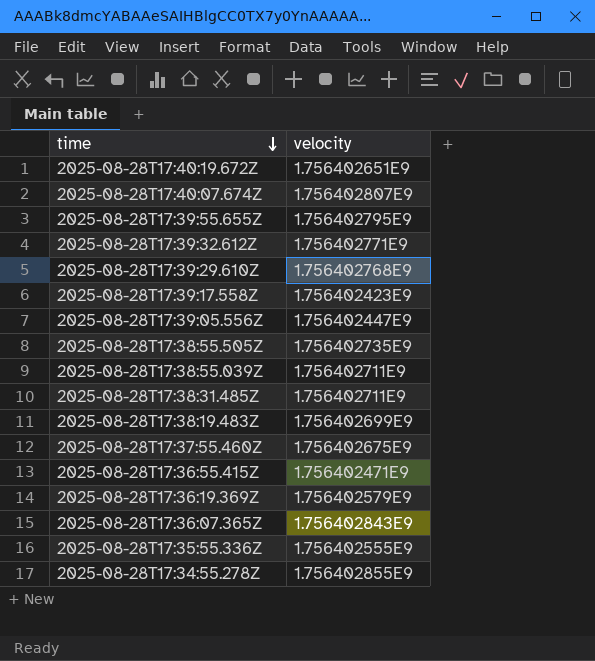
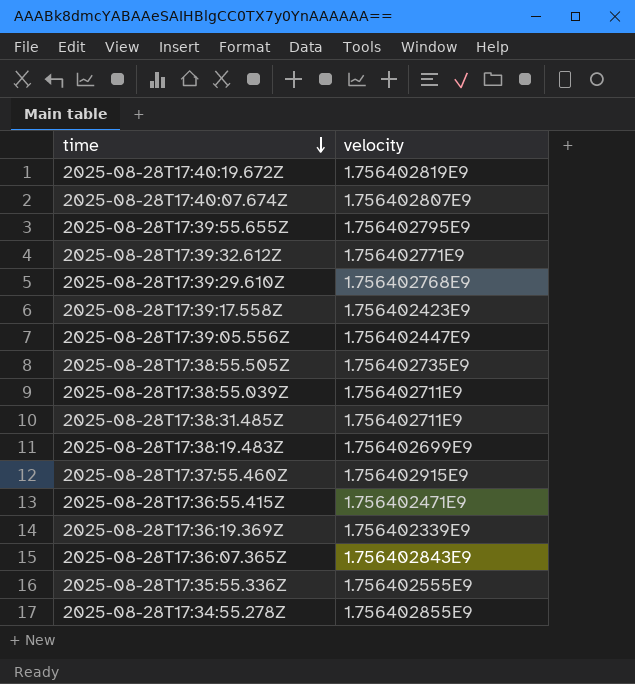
2025-08-28T17:40:19.672Z | velocity: 1.756402651E9 -> 1.756402819E9
2025-08-28T17:37:55.460Z | velocity: 1.756402675E9 -> 1.756402915E9
2025-08-28T17:36:19.369Z | velocity: 1.756402579E9 -> 1.756402339E9

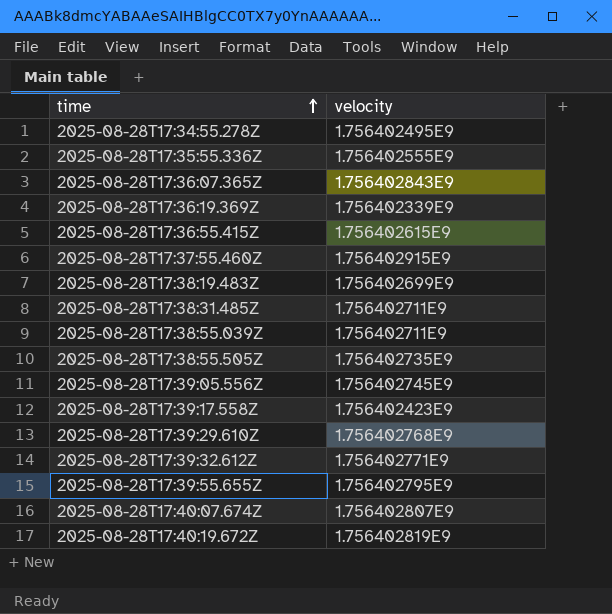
row order: time descending -> time ascending
2025-08-28T17:34:55.278Z | velocity: 1.756402855E9 -> 1.756402495E9
2025-08-28T17:36:55.415Z | velocity: 1.756402471E9 -> 1.756402615E9
2025-08-28T17:39:05.556Z | velocity: 1.756402447E9 -> 1.756402745E9

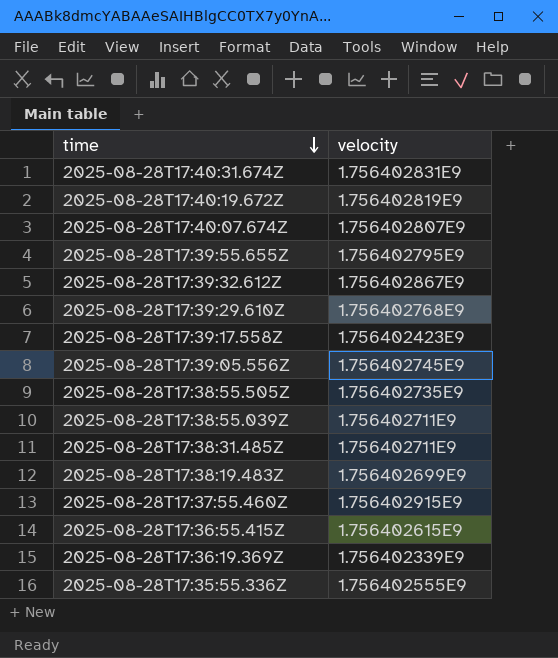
row order: time ascending -> time descending
row 2025-08-28T17:34:55.278Z: 1.756402495E9 -> none
row 2025-08-28T17:36:07.365Z: 1.756402843E9 -> none
row 2025-08-28T17:40:31.674Z: none -> 1.756402831E9
2025-08-28T17:39:32.612Z | velocity: 1.756402771E9 -> 1.756402867E9

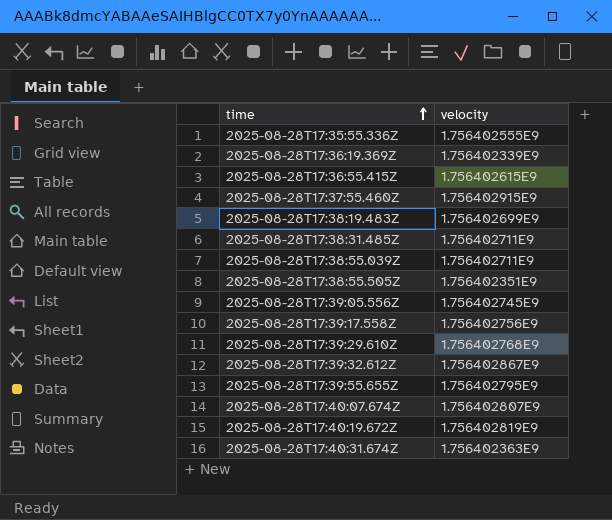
row order: time descending -> time ascending
2025-08-28T17:38:55.505Z | velocity: 1.756402735E9 -> 1.756402351E9
2025-08-28T17:39:17.558Z | velocity: 1.756402423E9 -> 1.756402756E9
2025-08-28T17:40:31.674Z | velocity: 1.756402831E9 -> 1.756402363E9

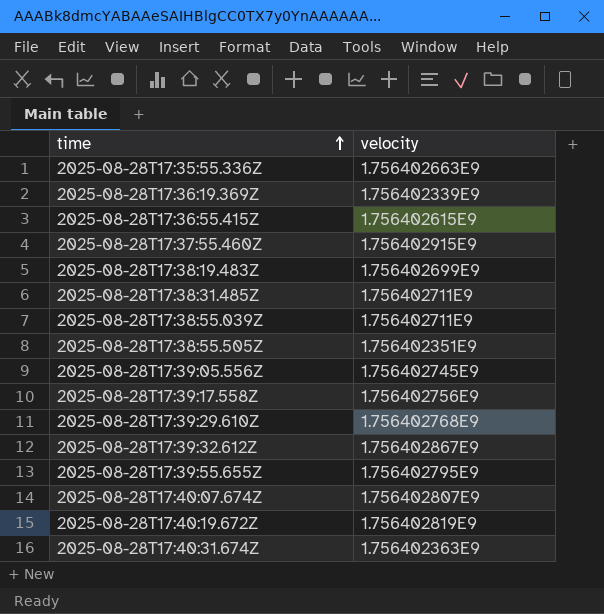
2025-08-28T17:35:55.336Z | velocity: 1.756402555E9 -> 1.756402663E9

